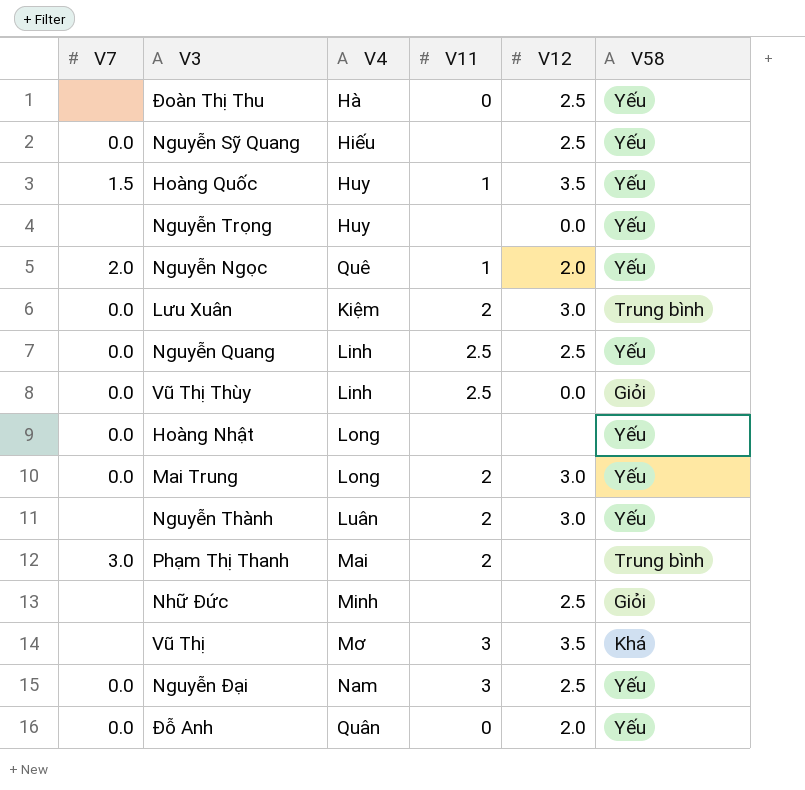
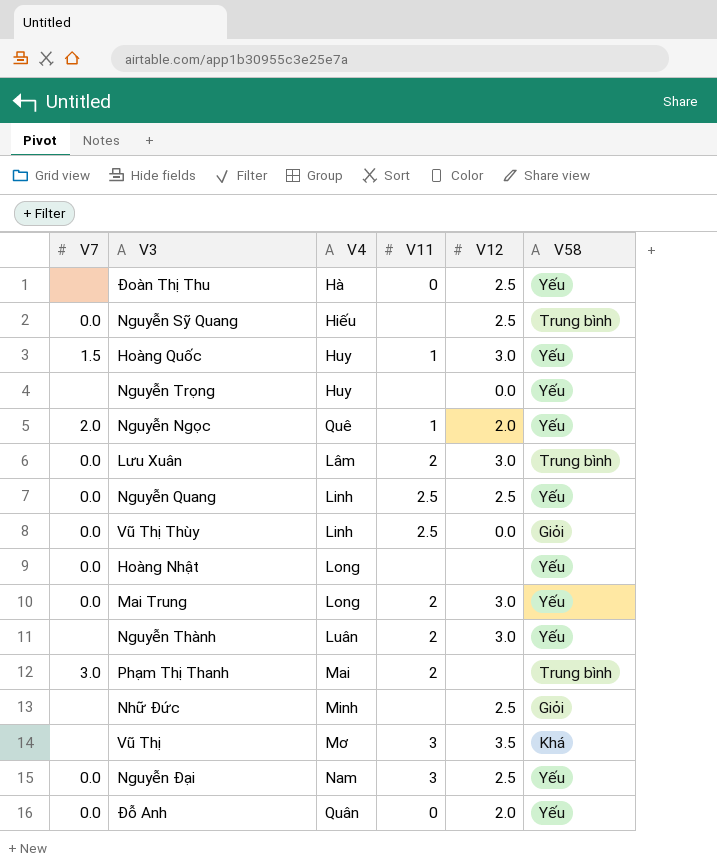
Nguyễn Sỹ Quang | V58: Yếu -> Trung bình
Hoàng Quốc | V12: 3.5 -> 3.0
Lưu Xuân | V4: Kiệm -> Lâm

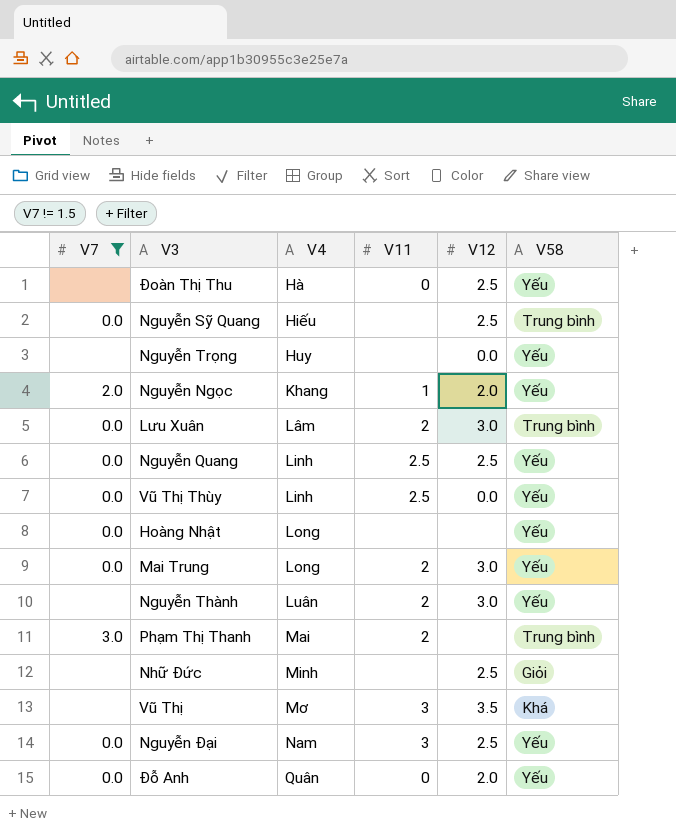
filter: none -> V7 != 1.5
Nguyễn Ngọc | V4: Quê -> Khang
Vũ Thị Thùy | V58: Giỏi -> Yếu

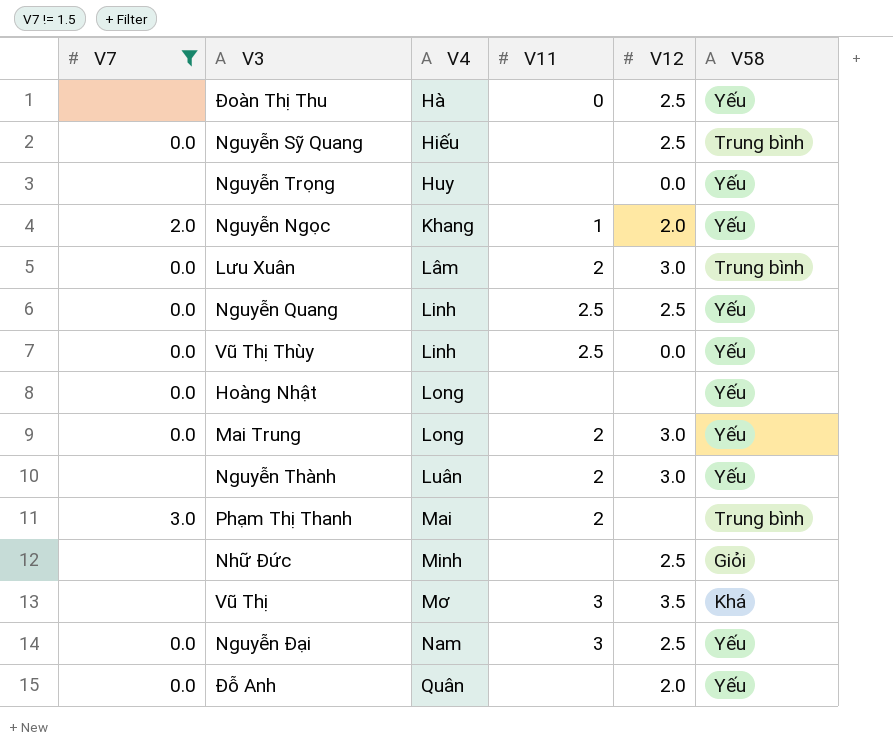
Đỗ Anh | V11: 0 -> none

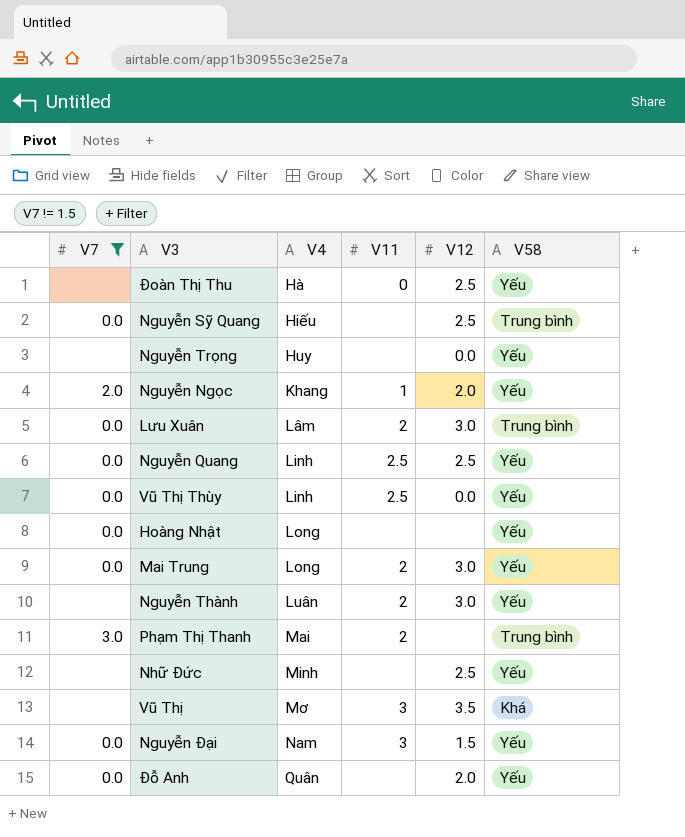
Nhữ Đức | V58: Giỏi -> Yếu
Nguyễn Đại | V12: 2.5 -> 1.5

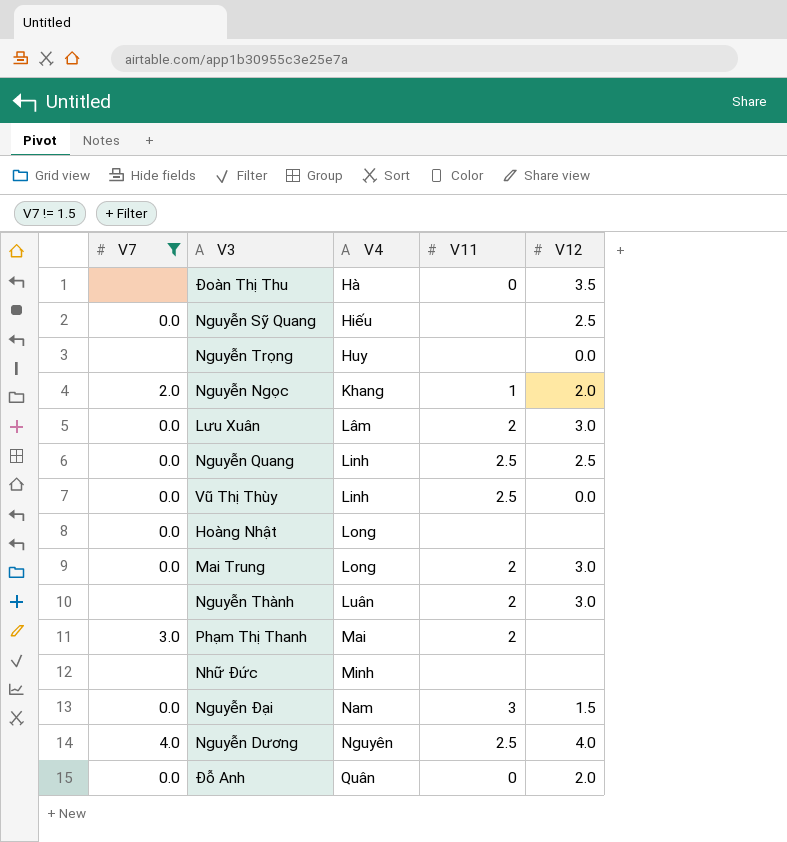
column V58 | position: 6 -> none
row Vũ Thị: none | Mơ | 3 | 3.5 | Khá -> none
Đoàn Thị Thu | V12: 2.5 -> 3.5
Nhữ Đức | V12: 2.5 -> none
row Nguyễn Dương: none -> 4.0 | Nguyên | 2.5 | 4.0
Đỗ Anh | V11: none -> 0

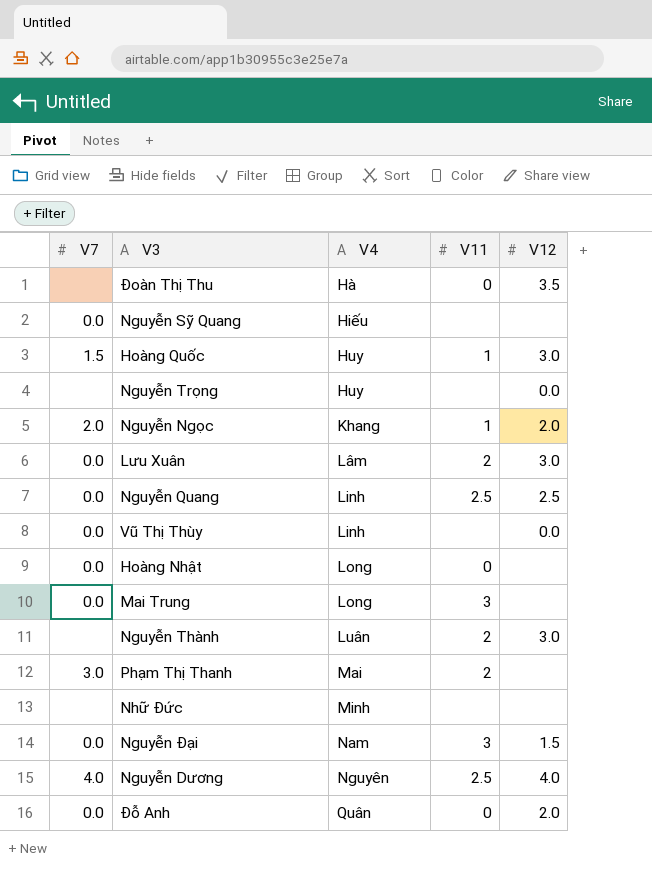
filter: V7 != 1.5 -> none
Nguyễn Sỹ Quang | V12: 2.5 -> none
Vũ Thị Thùy | V11: 2.5 -> none
Hoàng Nhật | V11: none -> 0
Mai Trung | V11: 2 -> 3
Mai Trung | V12: 3.0 -> none

